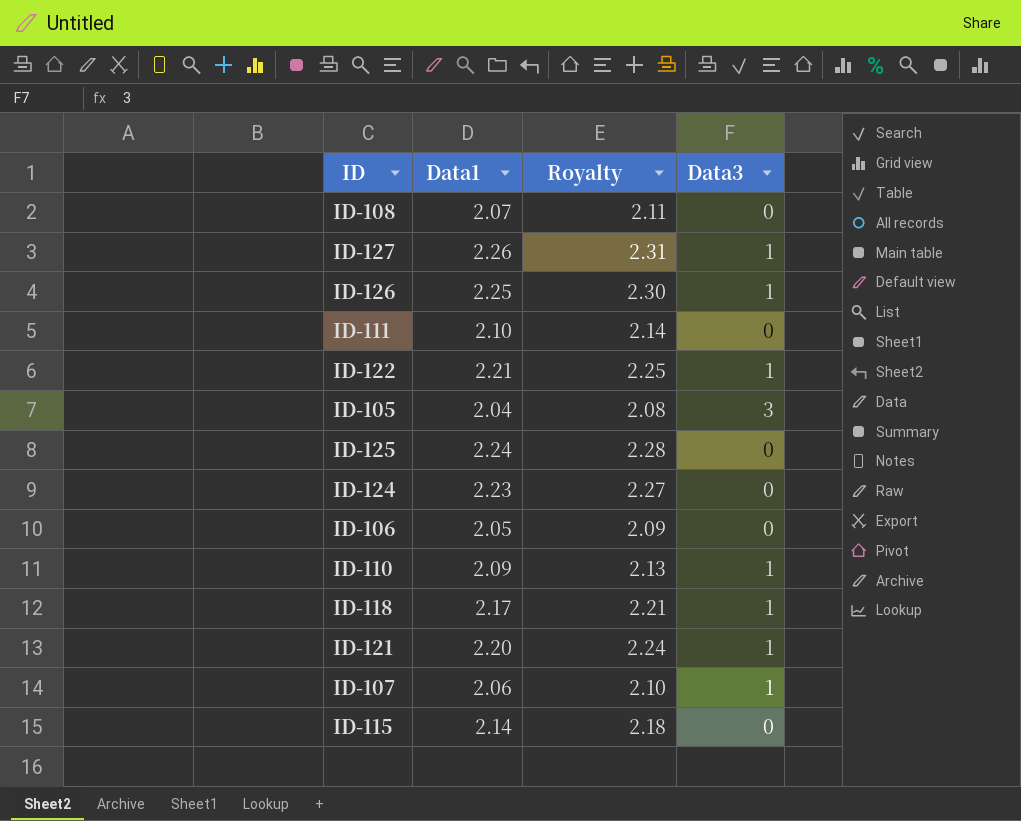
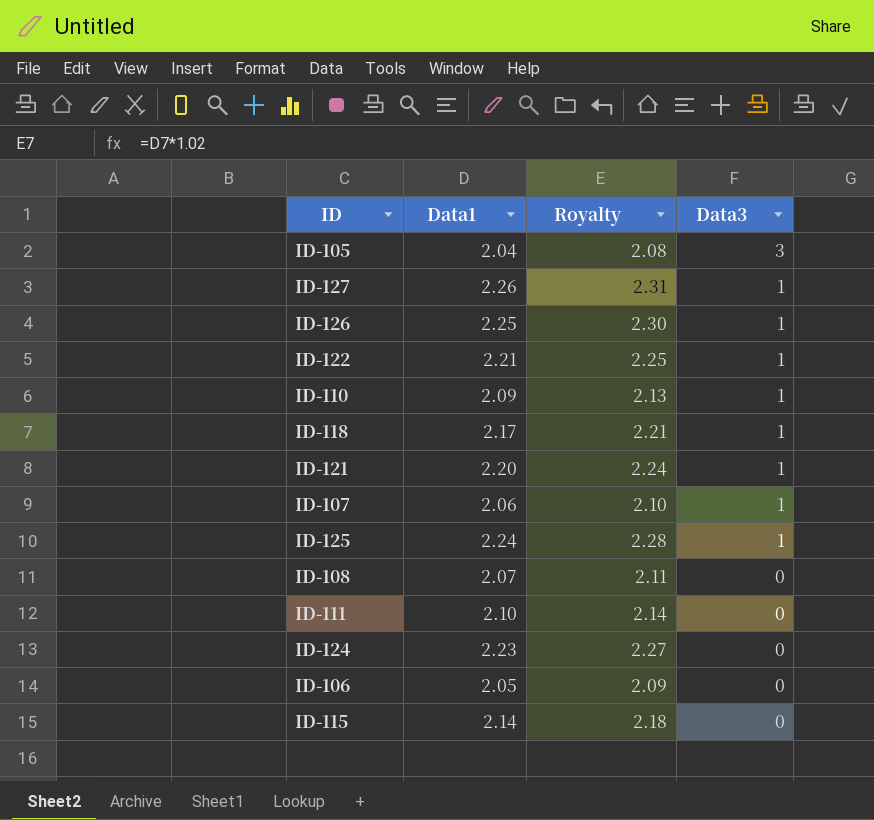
row order: none -> Data3 descending
ID-125 | Data3: 0 -> 1

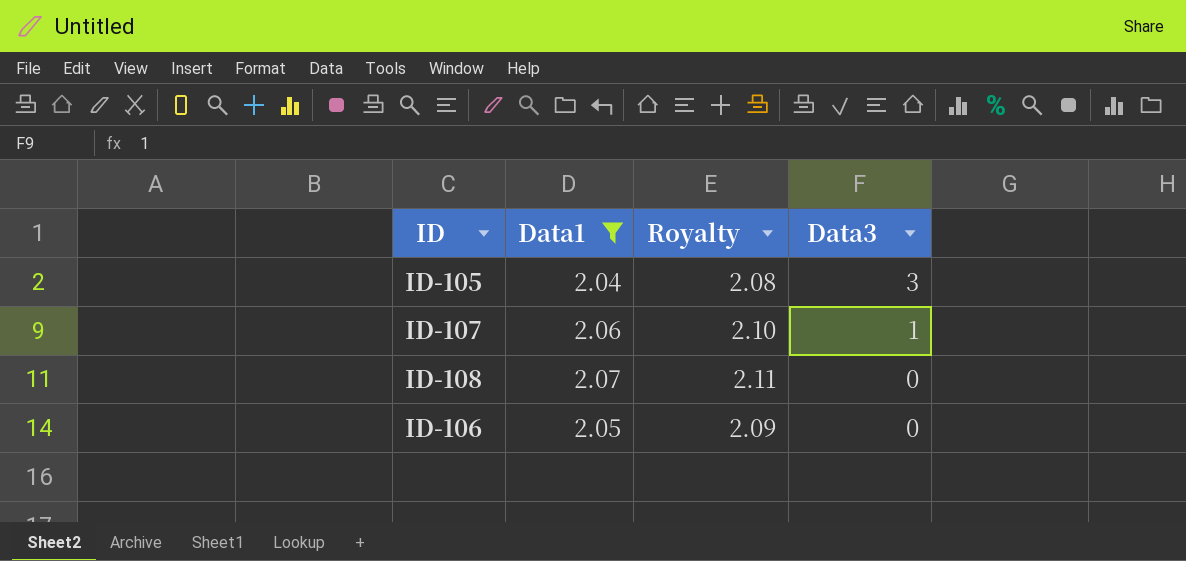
filter: none -> Data1 <= 2.07

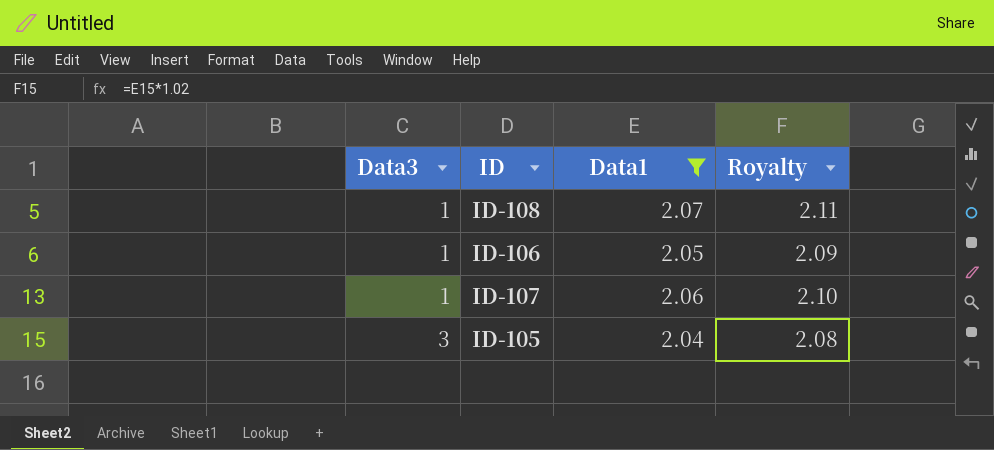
row order: Data3 descending -> Data3 ascending
column Data3 | position: 4 -> 1
ID-108 | Data3: 0 -> 1
ID-106 | Data3: 0 -> 1

